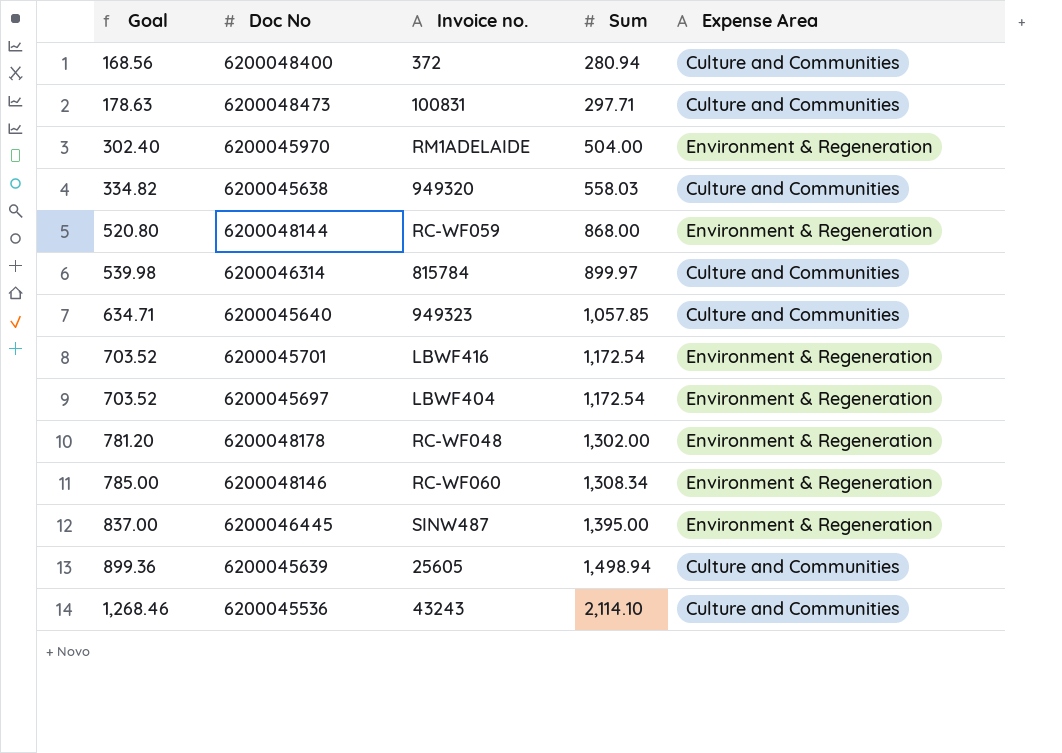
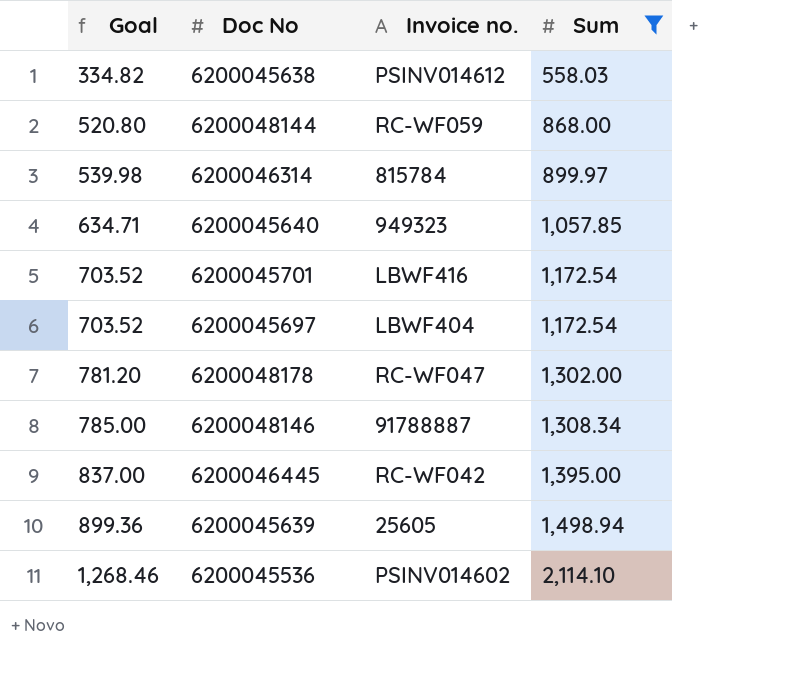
filter: none -> Sum >= 558.03
column Expense Area | position: 5 -> none
6200045638 | Invoice no.: 949320 -> PSINV014612
6200048178 | Invoice no.: RC-WF048 -> RC-WF047
6200048146 | Invoice no.: RC-WF060 -> 91788887
6200046445 | Invoice no.: SINW487 -> RC-WF042
6200045536 | Invoice no.: 43243 -> PSINV014602

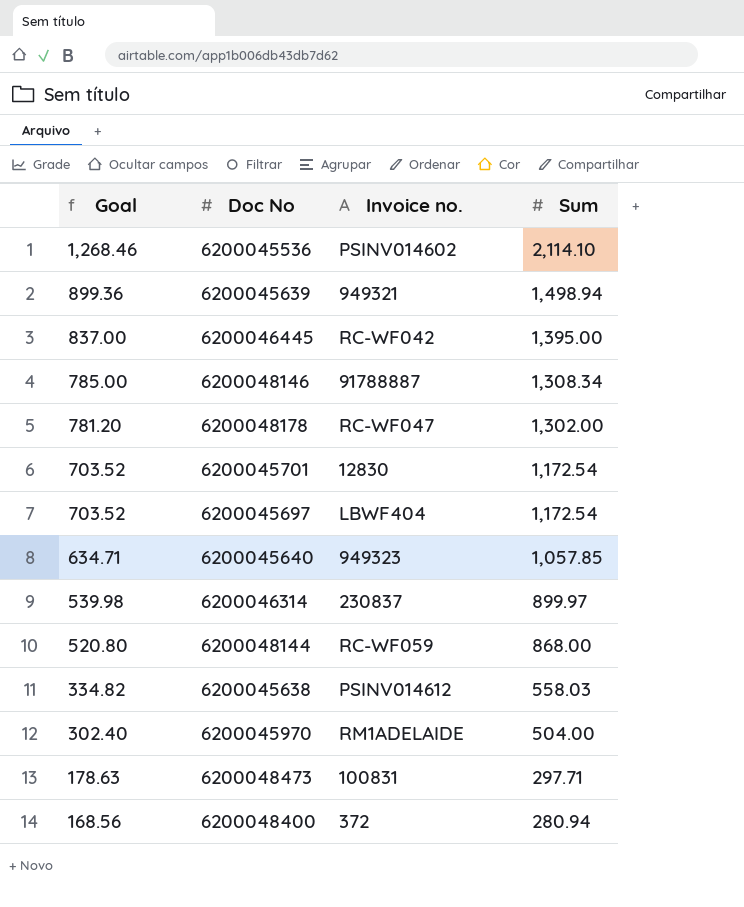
filter: Sum >= 558.03 -> none
row order: Goal ascending -> Goal descending
6200045639 | Invoice no.: 25605 -> 949321
6200045701 | Invoice no.: LBWF416 -> 12830
6200046314 | Invoice no.: 815784 -> 230837

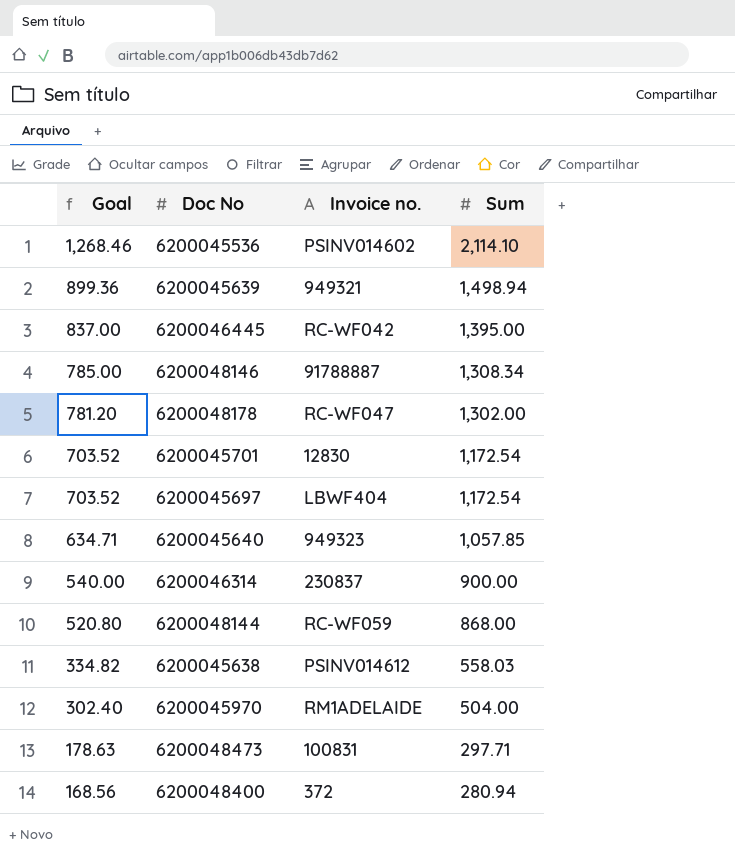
6200046314 | Goal: 539.98 -> 540.00
6200046314 | Sum: 899.97 -> 900.00

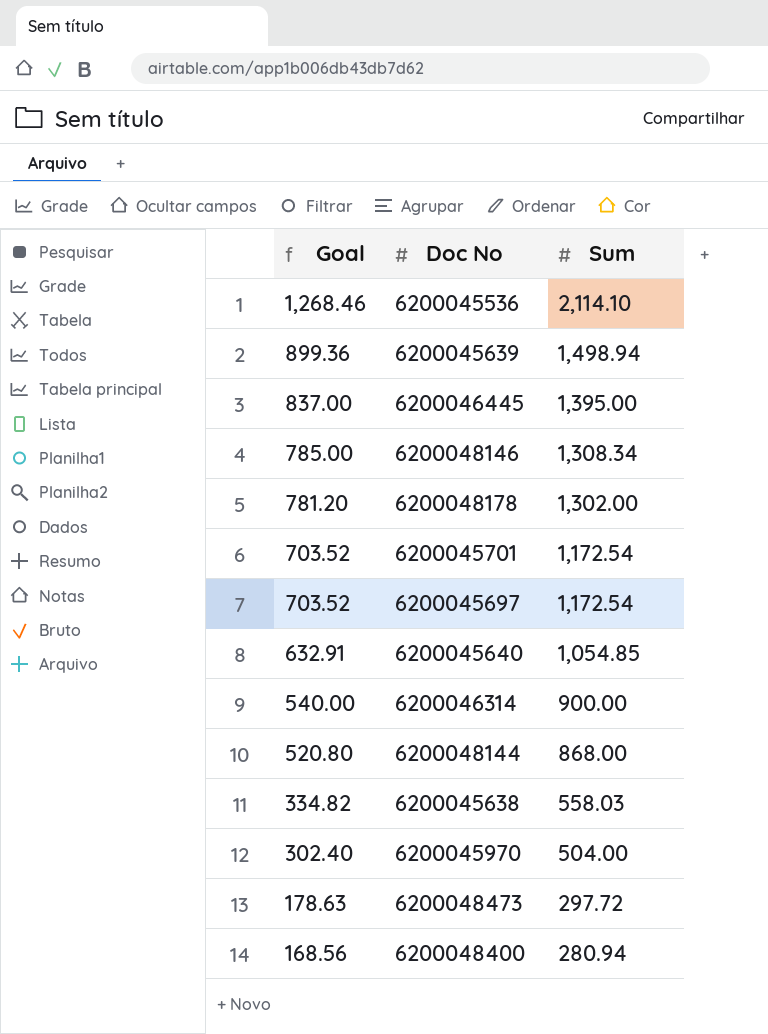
column Invoice no. | position: 3 -> none
6200045640 | Goal: 634.71 -> 632.91
6200045640 | Sum: 1,057.85 -> 1,054.85
6200048473 | Sum: 297.71 -> 297.72

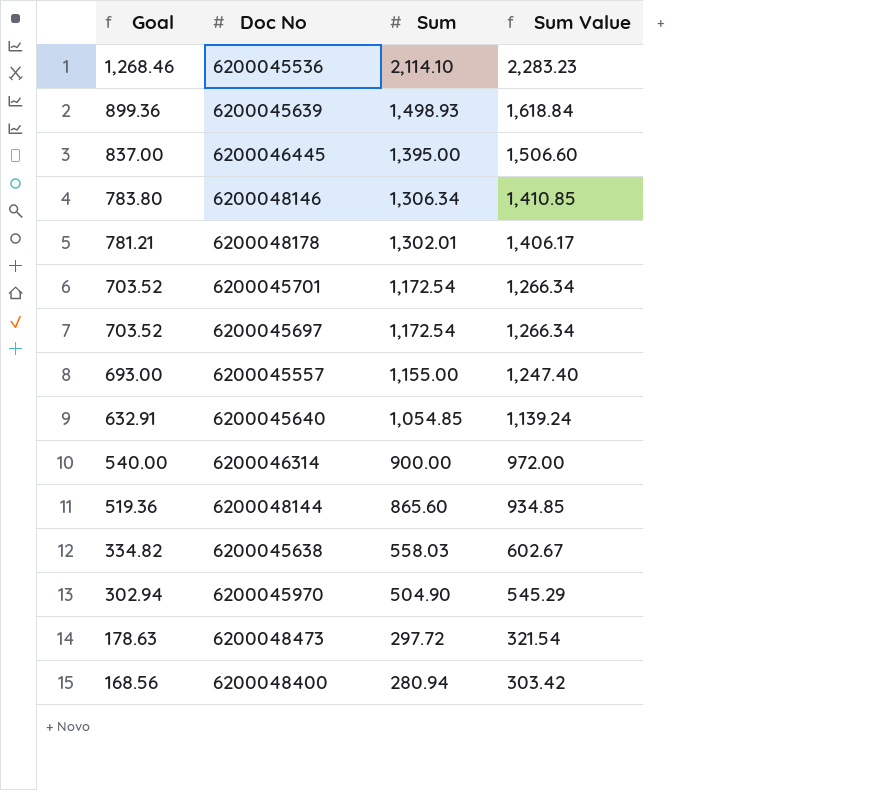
column Sum Value | formula: none -> [Sum] * 1.08
6200045639 | Sum: 1,498.94 -> 1,498.93
6200048146 | Goal: 785.00 -> 783.80
6200048146 | Sum: 1,308.34 -> 1,306.34
6200048178 | Goal: 781.20 -> 781.21
6200048178 | Sum: 1,302.00 -> 1,302.01
row 6200045557: none -> 693.00 | 1,155.00 | 1,247.40
6200048144 | Goal: 520.80 -> 519.36
6200048144 | Sum: 868.00 -> 865.60
6200045970 | Goal: 302.40 -> 302.94
6200045970 | Sum: 504.00 -> 504.90

